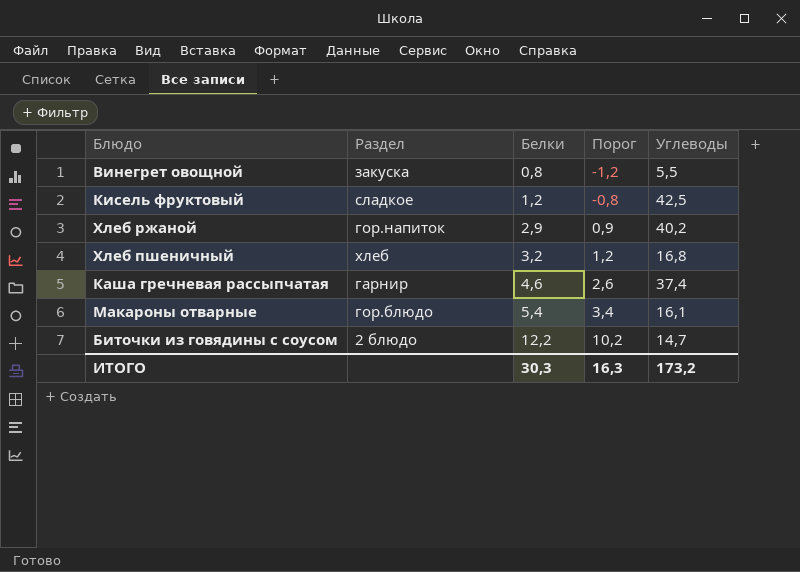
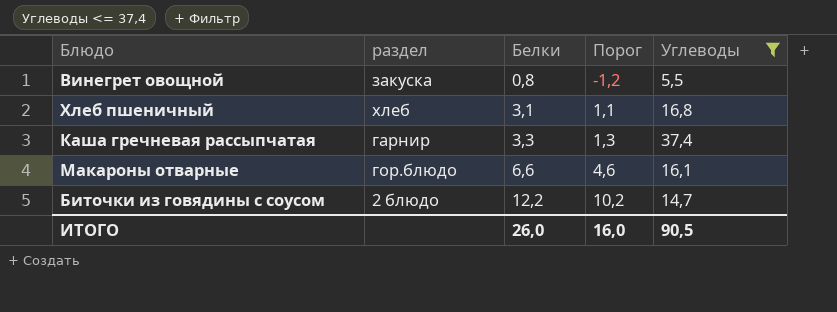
filter: none -> Углеводы <= 37,4
column name: Раздел -> раздел
Хлеб пшеничный | Белки: 3,2 -> 3,1
Хлеб пшеничный | Порог: 1,2 -> 1,1
Каша гречневая рассыпчатая | Белки: 4,6 -> 3,3
Каша гречневая рассыпчатая | Порог: 2,6 -> 1,3
Макароны отварные | Белки: 5,4 -> 6,6
Макароны отварные | Порог: 3,4 -> 4,6
ИТОГО | Белки: 30,3 -> 26,0
ИТОГО | Порог: 16,3 -> 16,0
ИТОГО | Углеводы: 173,2 -> 90,5

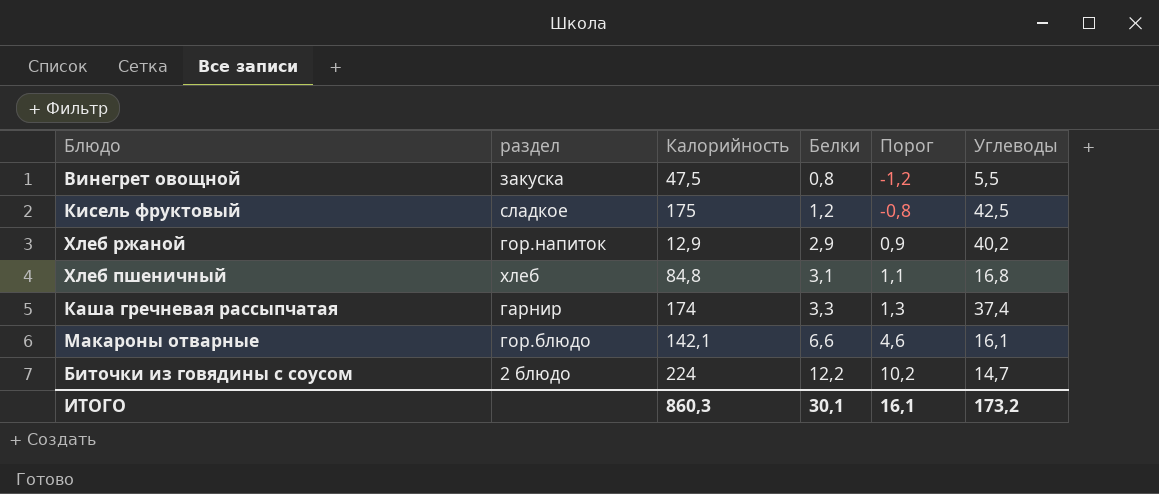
filter: Углеводы <= 37,4 -> none
column Калорийность | position: none -> 3
ИТОГО | Белки: 26,0 -> 30,1
ИТОГО | Порог: 16,0 -> 16,1
ИТОГО | Углеводы: 90,5 -> 173,2

